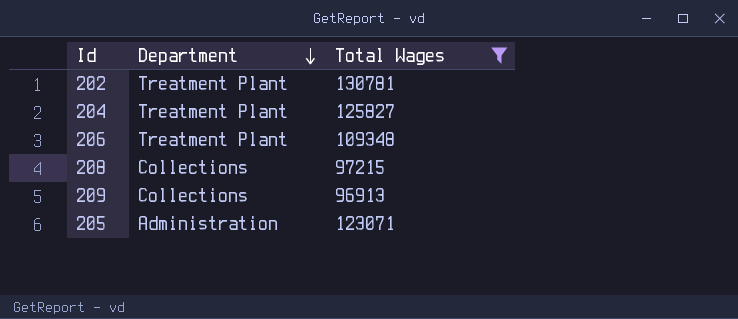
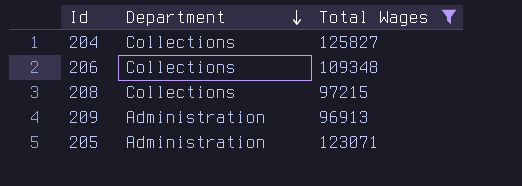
row 202: Treatment Plant | 130781 -> none
204 | Department: Treatment Plant -> Collections
206 | Department: Treatment Plant -> Collections
209 | Department: Collections -> Administration

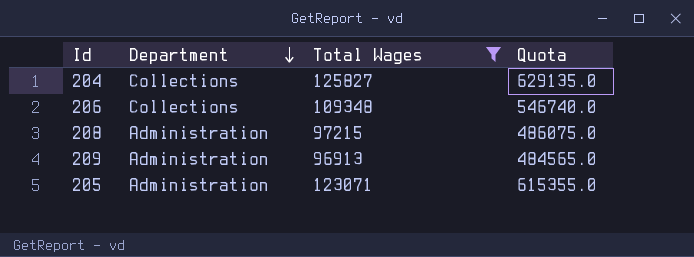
column Quota | formula: none -> [Total Wages] * 5
208 | Department: Collections -> Administration

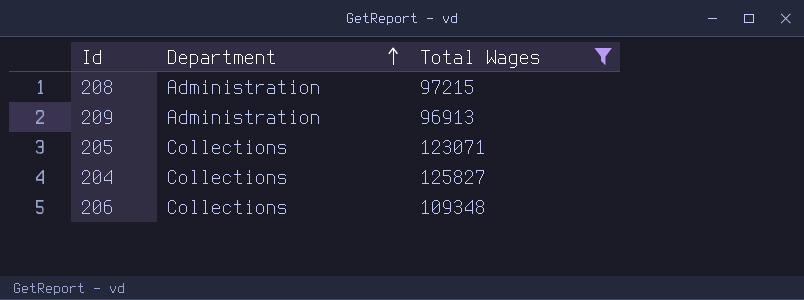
row order: Department descending -> Department ascending
column Quota | formula: [Total Wages] * 5 -> none
205 | Department: Administration -> Collections

